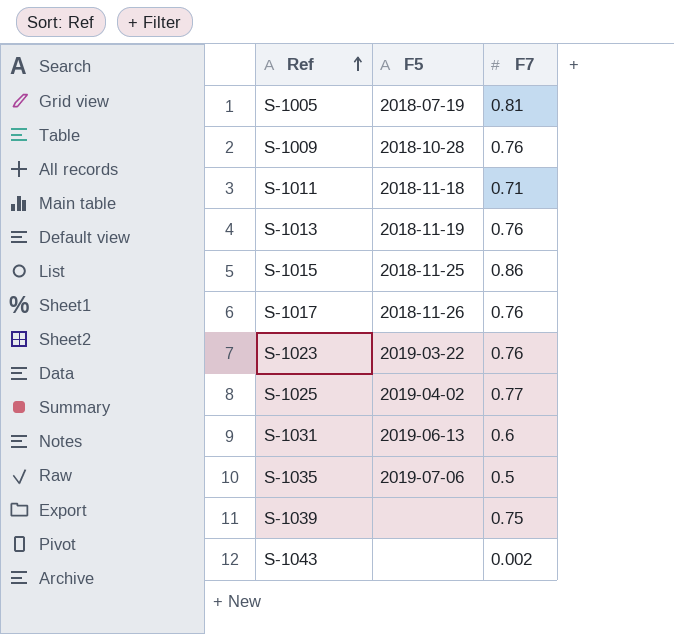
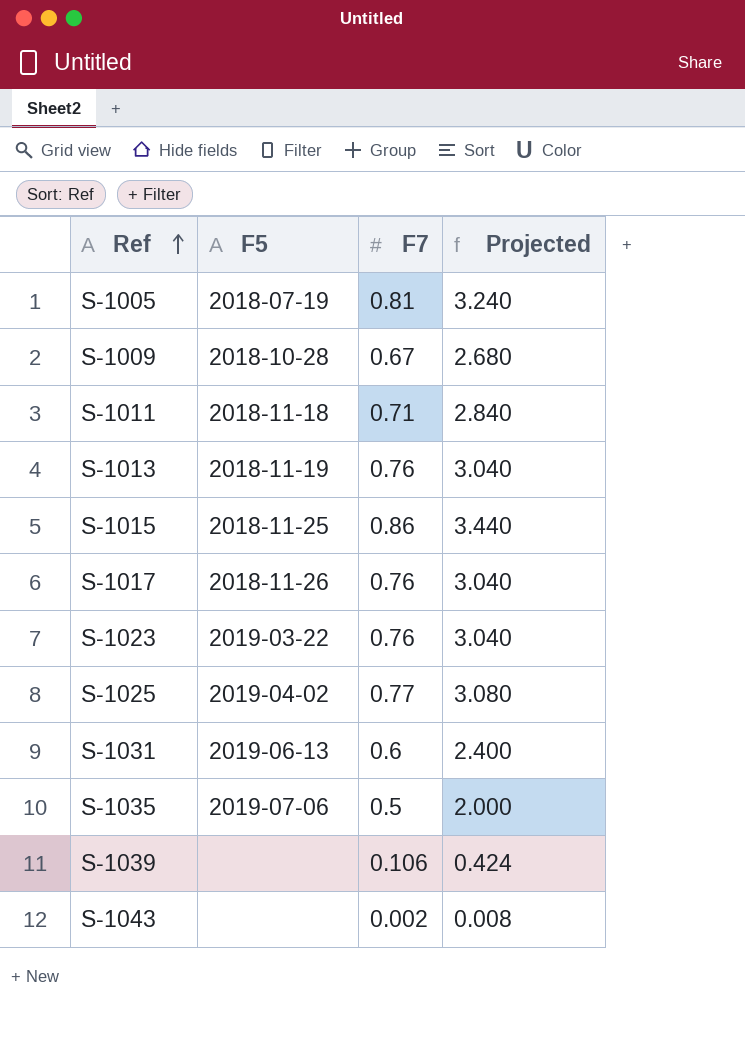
column Projected | formula: none -> [F7] * 4
S-1009 | F7: 0.76 -> 0.67
S-1039 | F7: 0.75 -> 0.106

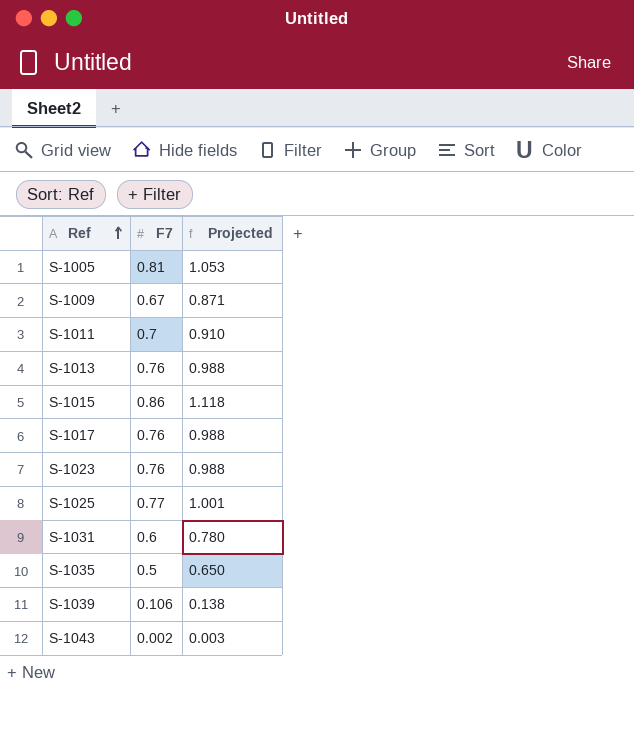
column F5 | position: 2 -> none
column Projected | formula: [F7] * 4 -> [F7] * 1.3
S-1011 | F7: 0.71 -> 0.7

